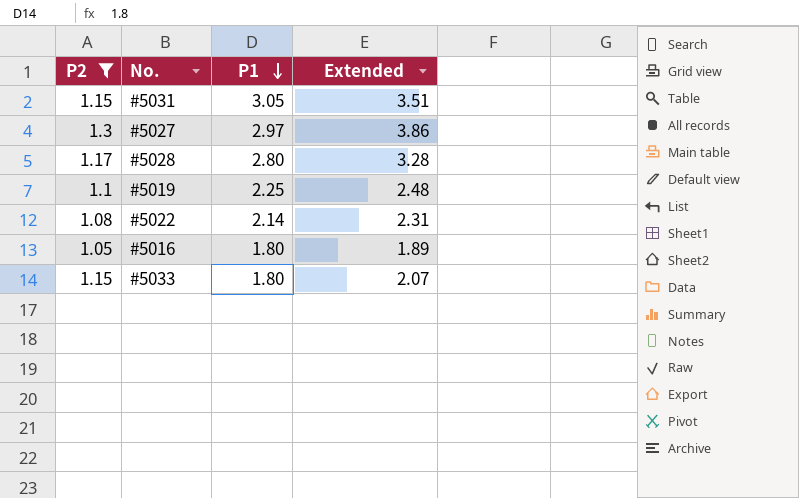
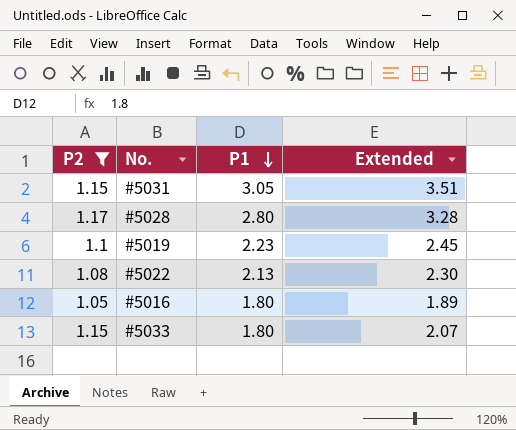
row #5027: 1.3 | 2.97 | 3.86 -> none
#5019 | P1: 2.25 -> 2.23
#5019 | Extended: 2.48 -> 2.45
#5022 | P1: 2.14 -> 2.13
#5022 | Extended: 2.31 -> 2.30

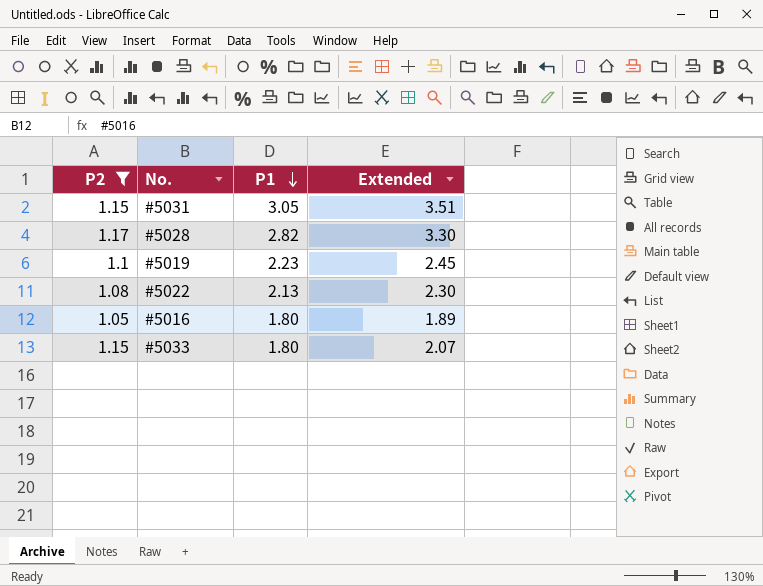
#5028 | P1: 2.80 -> 2.82
#5028 | Extended: 3.28 -> 3.30

